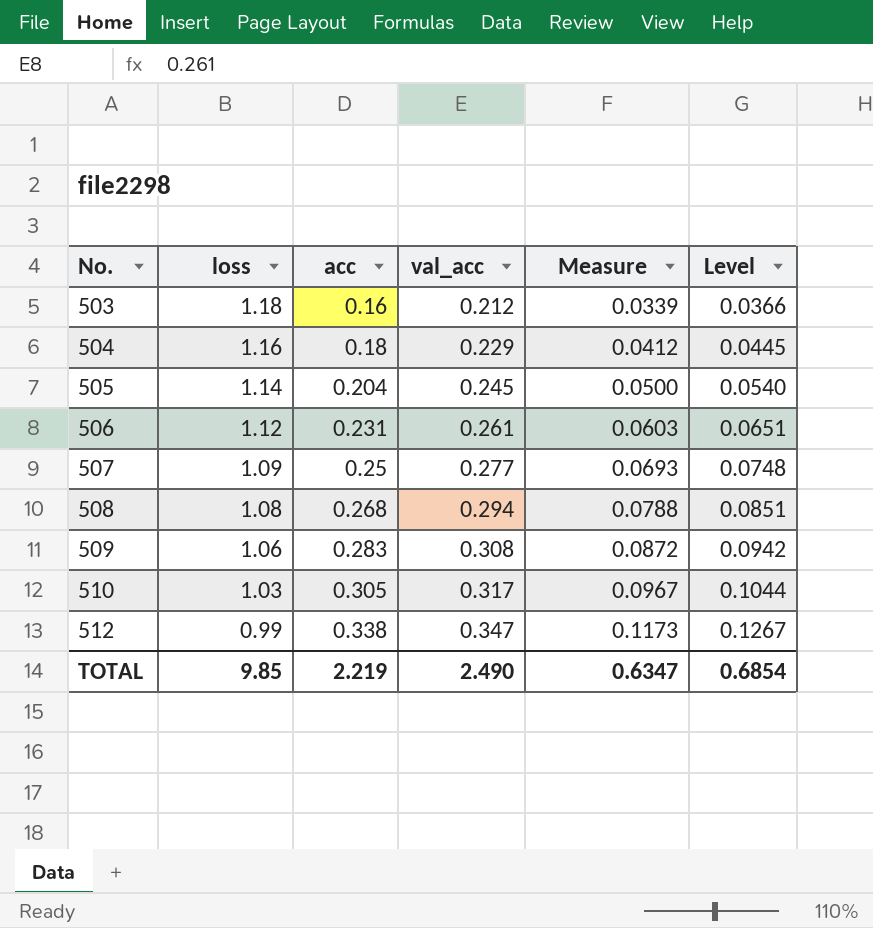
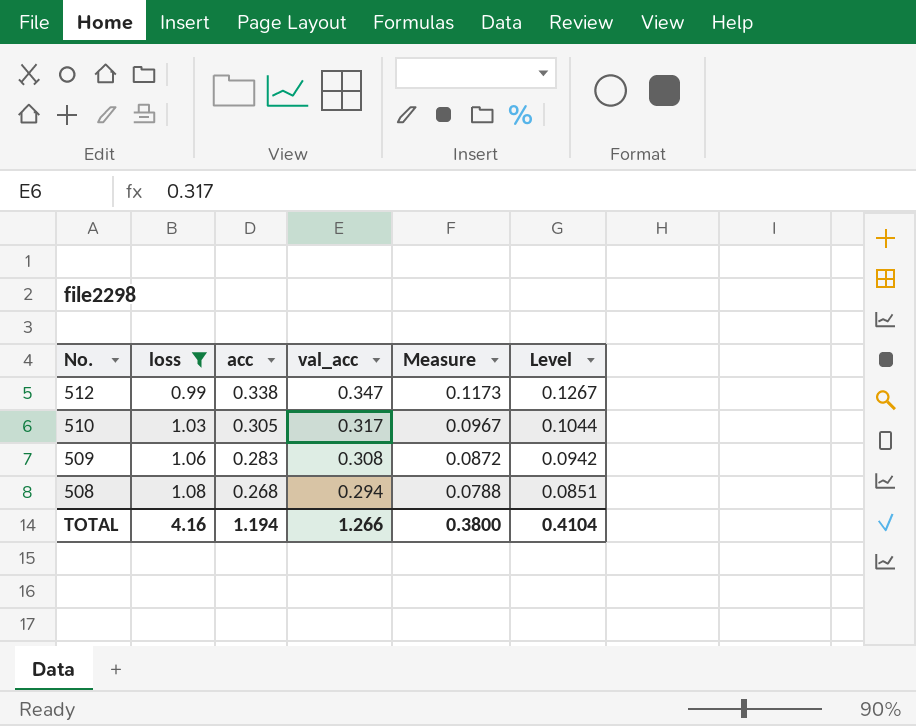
filter: none -> loss <= 1.08
row order: No. ascending -> No. descending
TOTAL | loss: 9.85 -> 4.16
TOTAL | acc: 2.219 -> 1.194
TOTAL | val_acc: 2.490 -> 1.266
TOTAL | Measure: 0.6347 -> 0.3800
TOTAL | Level: 0.6854 -> 0.4104

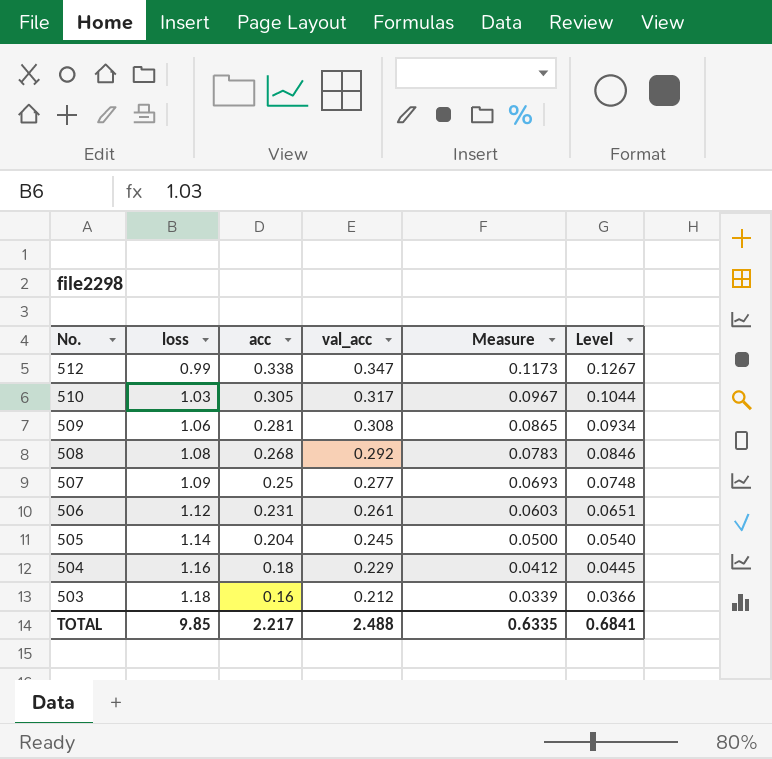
filter: loss <= 1.08 -> none
509 | acc: 0.283 -> 0.281
509 | Measure: 0.0872 -> 0.0865
509 | Level: 0.0942 -> 0.0934
508 | val_acc: 0.294 -> 0.292
508 | Measure: 0.0788 -> 0.0783
508 | Level: 0.0851 -> 0.0846
TOTAL | loss: 4.16 -> 9.85
TOTAL | acc: 1.194 -> 2.217
TOTAL | val_acc: 1.266 -> 2.488
TOTAL | Measure: 0.3800 -> 0.6335
TOTAL | Level: 0.4104 -> 0.6841

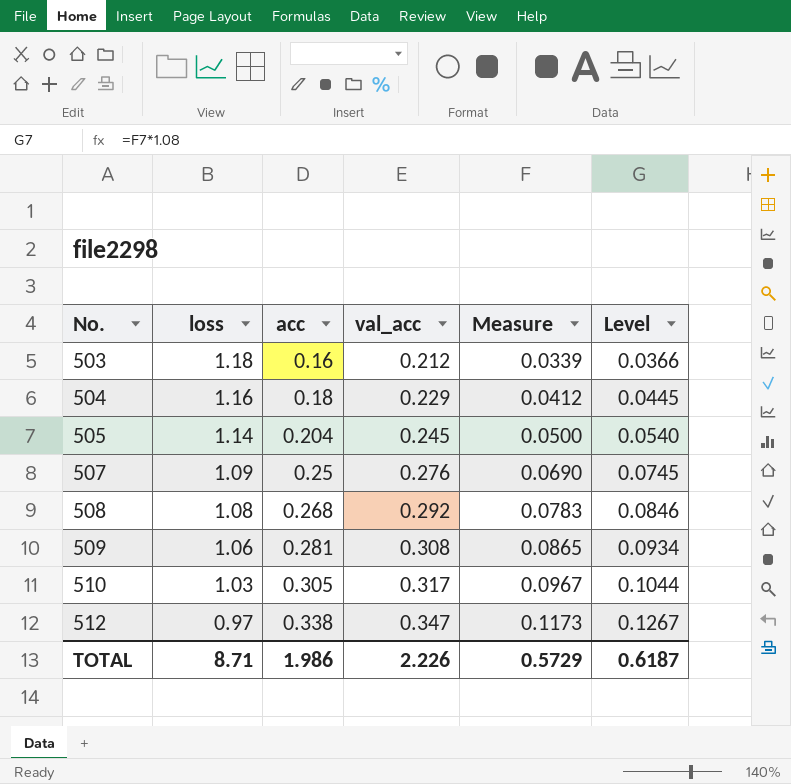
row order: No. descending -> No. ascending
row 506: 1.12 | 0.231 | 0.261 | 0.0603 | 0.0651 -> none
507 | val_acc: 0.277 -> 0.276
507 | Measure: 0.0693 -> 0.0690
507 | Level: 0.0748 -> 0.0745
512 | loss: 0.99 -> 0.97
TOTAL | loss: 9.85 -> 8.71
TOTAL | acc: 2.217 -> 1.986
TOTAL | val_acc: 2.488 -> 2.226
TOTAL | Measure: 0.6335 -> 0.5729
TOTAL | Level: 0.6841 -> 0.6187

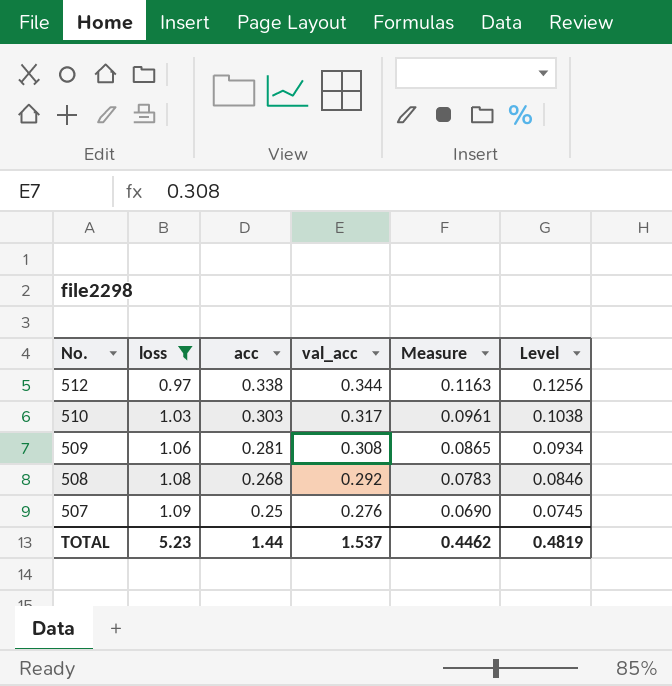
filter: none -> loss <= 1.09
row order: No. ascending -> No. descending
512 | val_acc: 0.347 -> 0.344
512 | Measure: 0.1173 -> 0.1163
512 | Level: 0.1267 -> 0.1256
510 | acc: 0.305 -> 0.303
510 | Measure: 0.0967 -> 0.0961
510 | Level: 0.1044 -> 0.1038
TOTAL | loss: 8.71 -> 5.23
TOTAL | acc: 1.986 -> 1.44
TOTAL | val_acc: 2.226 -> 1.537
TOTAL | Measure: 0.5729 -> 0.4462
TOTAL | Level: 0.6187 -> 0.4819

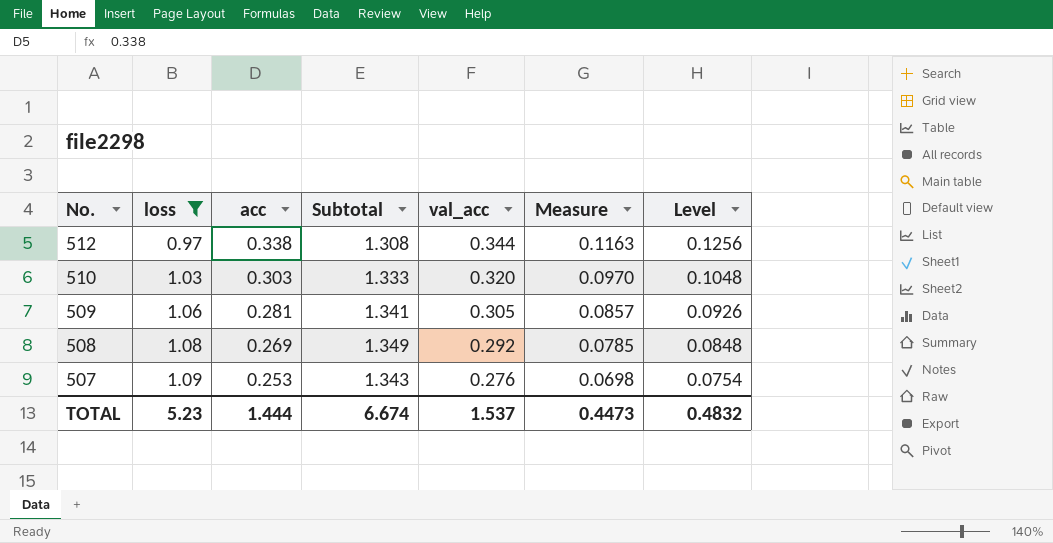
column Subtotal | formula: none -> [loss] + [acc]
510 | val_acc: 0.317 -> 0.320
510 | Measure: 0.0961 -> 0.0970
510 | Level: 0.1038 -> 0.1048
509 | val_acc: 0.308 -> 0.305
509 | Measure: 0.0865 -> 0.0857
509 | Level: 0.0934 -> 0.0926
508 | acc: 0.268 -> 0.269
508 | Measure: 0.0783 -> 0.0785
508 | Level: 0.0846 -> 0.0848
507 | acc: 0.25 -> 0.253
507 | Measure: 0.0690 -> 0.0698
507 | Level: 0.0745 -> 0.0754
TOTAL | acc: 1.44 -> 1.444
TOTAL | Measure: 0.4462 -> 0.4473
TOTAL | Level: 0.4819 -> 0.4832

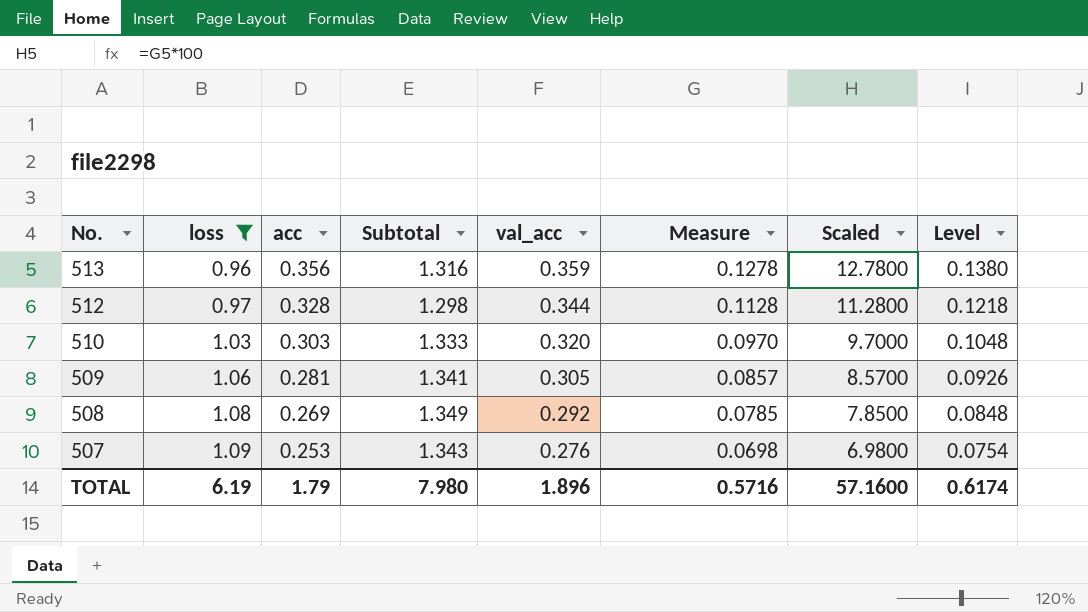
column Scaled | formula: none -> [Measure] * 100
row 513: none -> 0.96 | 0.356 | 1.316 | 0.359 | 0.1278 | 12.7800 | 0.1380
512 | acc: 0.338 -> 0.328
512 | Subtotal: 1.308 -> 1.298
512 | Measure: 0.1163 -> 0.1128
512 | Level: 0.1256 -> 0.1218
TOTAL | loss: 5.23 -> 6.19
TOTAL | acc: 1.444 -> 1.79
TOTAL | Subtotal: 6.674 -> 7.980
TOTAL | val_acc: 1.537 -> 1.896
TOTAL | Measure: 0.4473 -> 0.5716
TOTAL | Level: 0.4832 -> 0.6174

